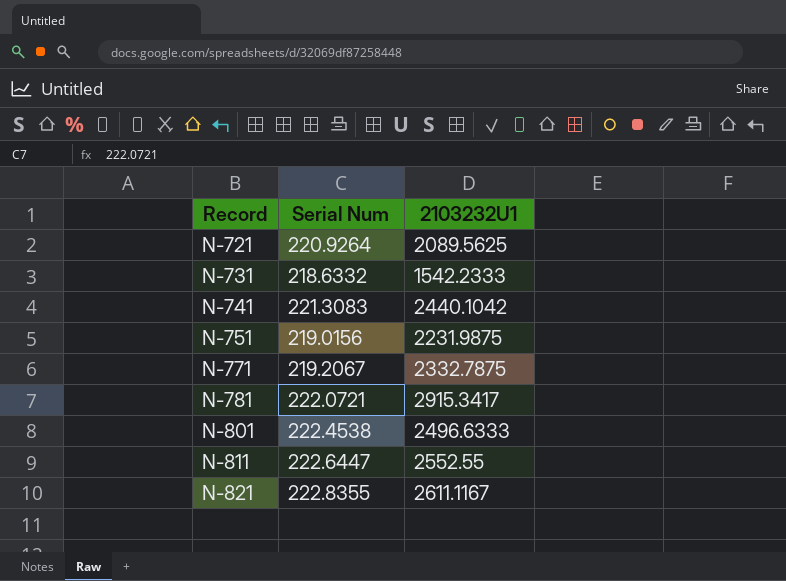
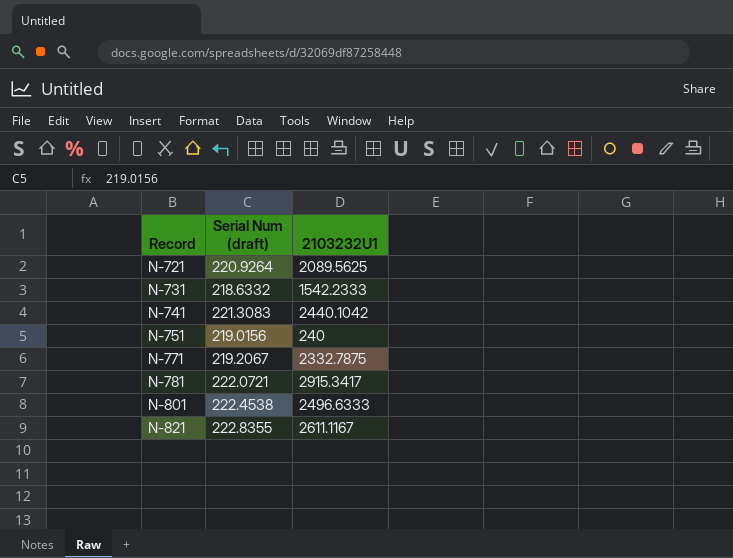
column name: Serial Num -> Serial Num (draft)
row N-811: 222.6447 | 2552.55 -> none
N-751 | 2103232U1: 2231.9875 -> 240

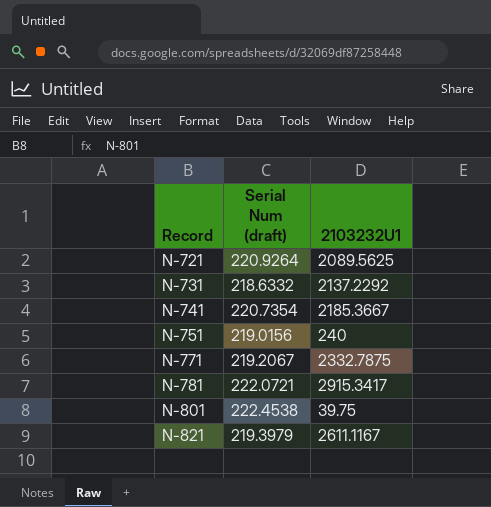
N-731 | 2103232U1: 1542.2333 -> 2137.2292
N-741 | Serial Num (draft): 221.3083 -> 220.7354
N-741 | 2103232U1: 2440.1042 -> 2185.3667
N-801 | 2103232U1: 2496.6333 -> 39.75
N-821 | Serial Num (draft): 222.8355 -> 219.3979

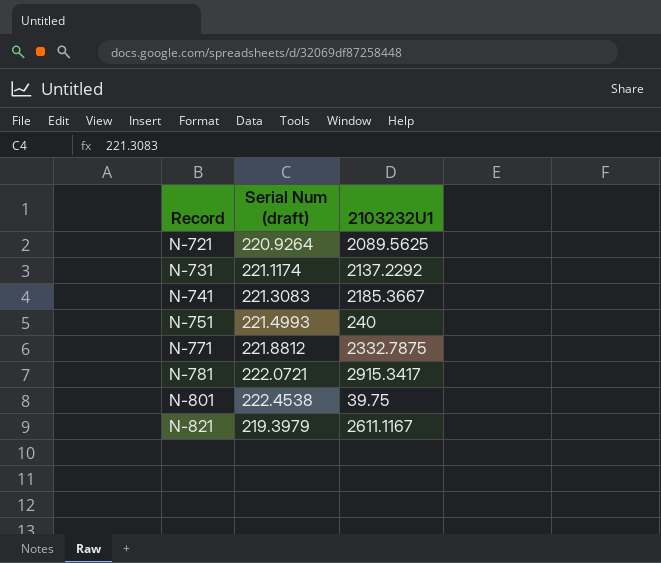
N-731 | Serial Num (draft): 218.6332 -> 221.1174
N-741 | Serial Num (draft): 220.7354 -> 221.3083
N-751 | Serial Num (draft): 219.0156 -> 221.4993
N-771 | Serial Num (draft): 219.2067 -> 221.8812

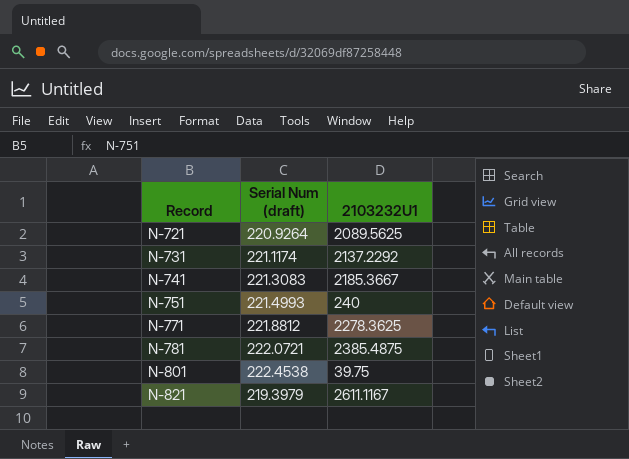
N-771 | 2103232U1: 2332.7875 -> 2278.3625
N-781 | 2103232U1: 2915.3417 -> 2385.4875

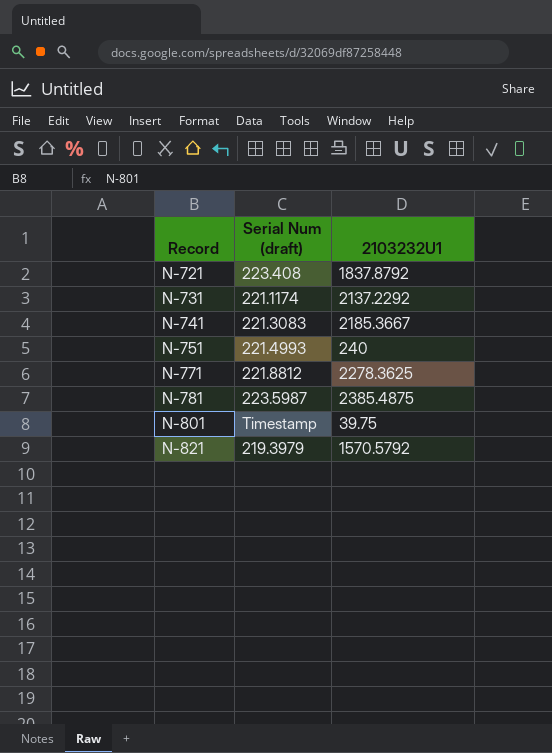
N-721 | Serial Num (draft): 220.9264 -> 223.408
N-721 | 2103232U1: 2089.5625 -> 1837.8792
N-781 | Serial Num (draft): 222.0721 -> 223.5987
N-801 | Serial Num (draft): 222.4538 -> Timestamp
N-821 | 2103232U1: 2611.1167 -> 1570.5792

